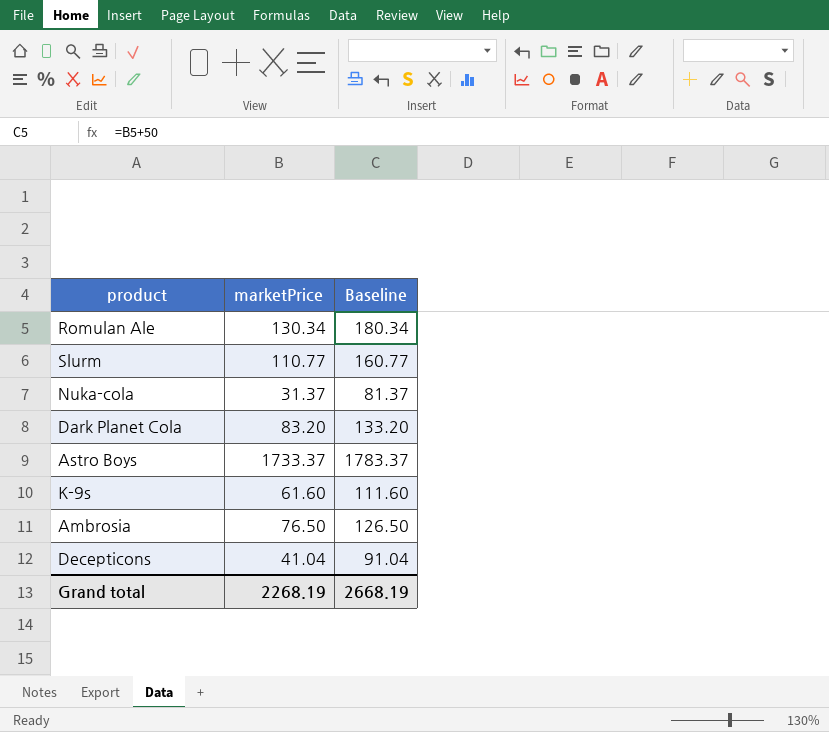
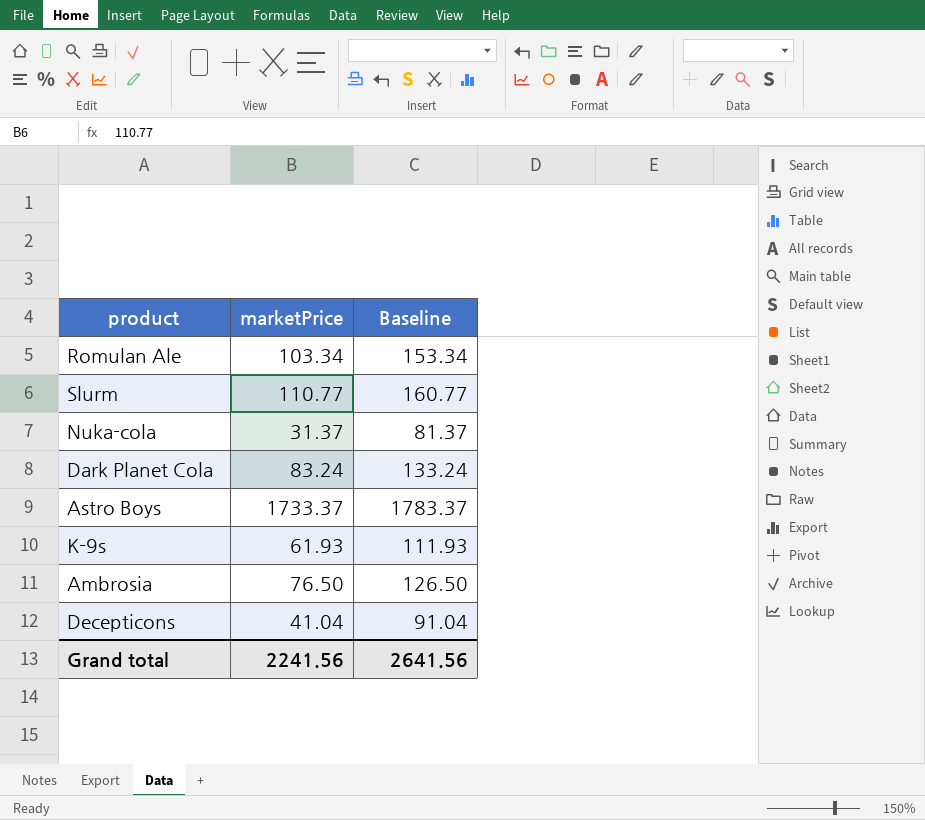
Romulan Ale | marketPrice: 130.34 -> 103.34
Romulan Ale | Baseline: 180.34 -> 153.34
Dark Planet Cola | marketPrice: 83.20 -> 83.24
Dark Planet Cola | Baseline: 133.20 -> 133.24
K-9s | marketPrice: 61.60 -> 61.93
K-9s | Baseline: 111.60 -> 111.93
Grand total | marketPrice: 2268.19 -> 2241.56
Grand total | Baseline: 2668.19 -> 2641.56

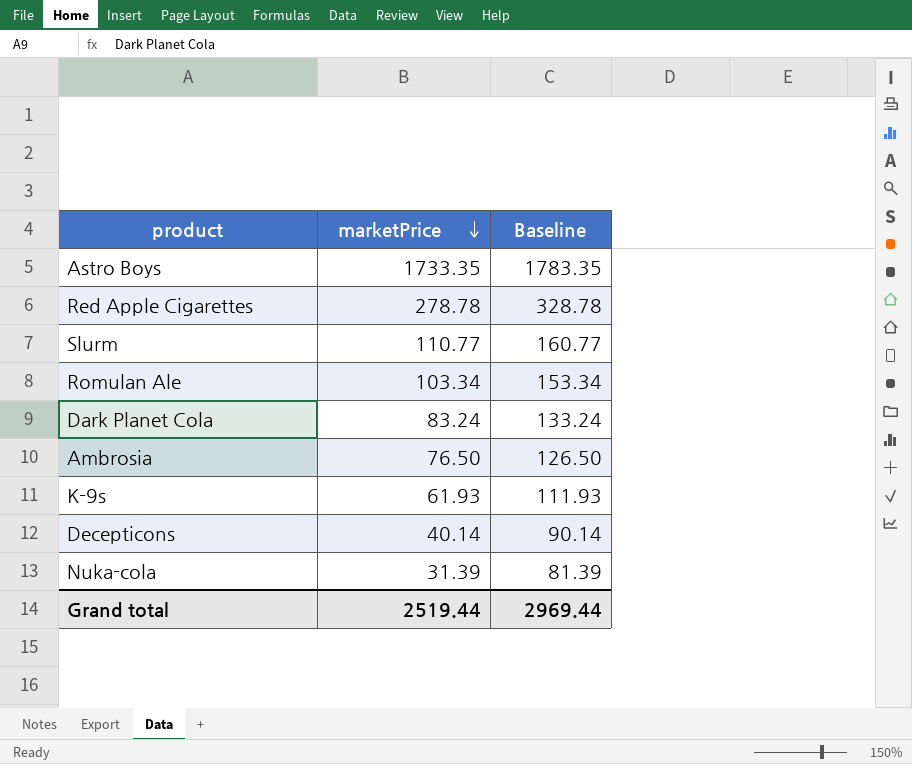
row order: none -> marketPrice descending
Astro Boys | marketPrice: 1733.37 -> 1733.35
Astro Boys | Baseline: 1783.37 -> 1783.35
row Red Apple Cigarettes: none -> 278.78 | 328.78
Decepticons | marketPrice: 41.04 -> 40.14
Decepticons | Baseline: 91.04 -> 90.14
Nuka-cola | marketPrice: 31.37 -> 31.39
Nuka-cola | Baseline: 81.37 -> 81.39
Grand total | marketPrice: 2241.56 -> 2519.44
Grand total | Baseline: 2641.56 -> 2969.44

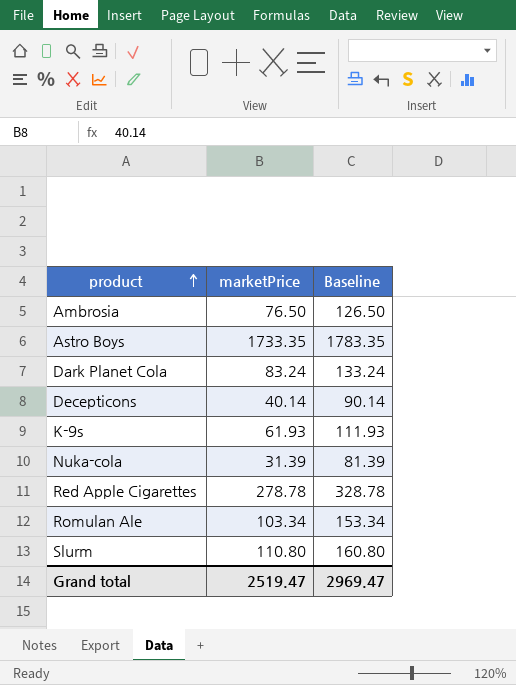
row order: marketPrice descending -> product ascending
Slurm | marketPrice: 110.77 -> 110.80
Slurm | Baseline: 160.77 -> 160.80
Grand total | marketPrice: 2519.44 -> 2519.47
Grand total | Baseline: 2969.44 -> 2969.47

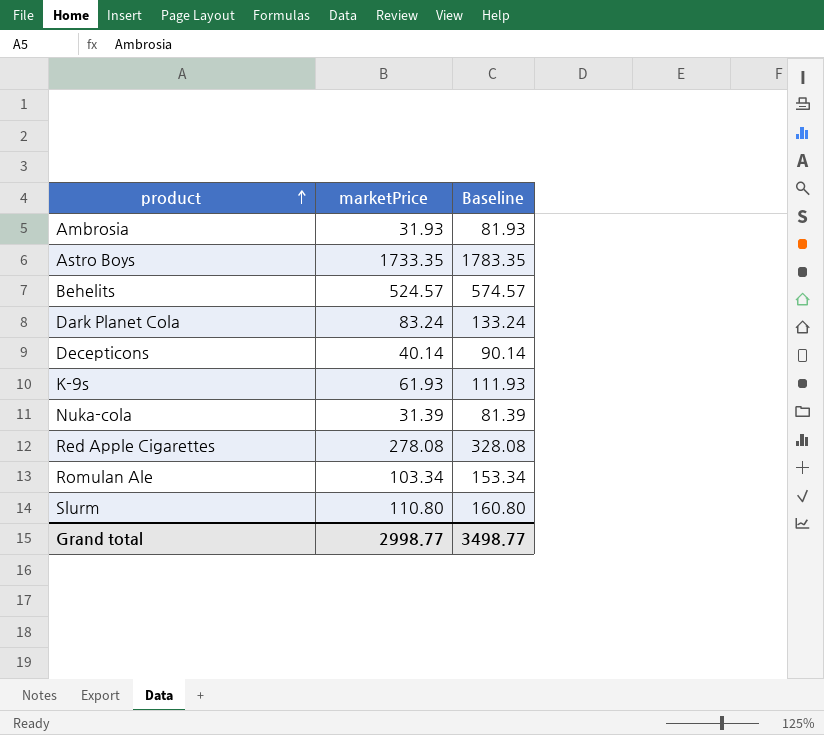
Ambrosia | marketPrice: 76.50 -> 31.93
Ambrosia | Baseline: 126.50 -> 81.93
row Behelits: none -> 524.57 | 574.57
Red Apple Cigarettes | marketPrice: 278.78 -> 278.08
Red Apple Cigarettes | Baseline: 328.78 -> 328.08
Grand total | marketPrice: 2519.47 -> 2998.77
Grand total | Baseline: 2969.47 -> 3498.77

